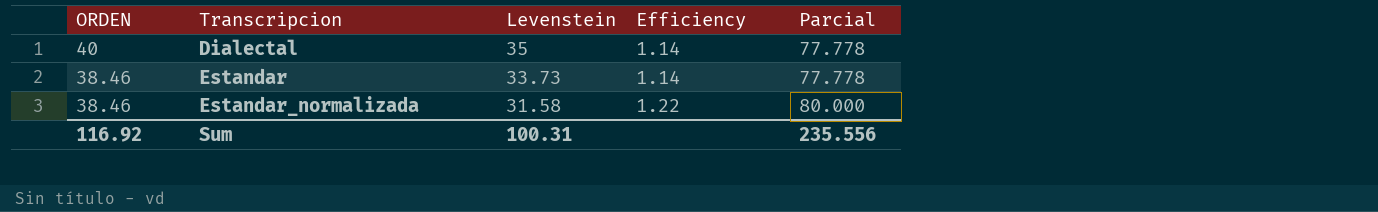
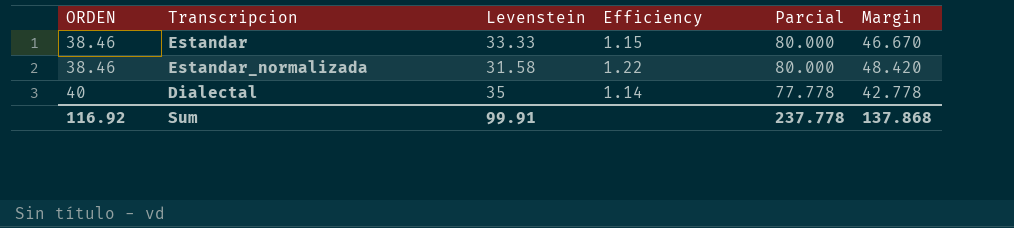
row order: ORDEN descending -> ORDEN ascending
column Margin | formula: none -> [Parcial] - [Levenstein]
Estandar | Levenstein: 33.73 -> 33.33
Estandar | Efficiency: 1.14 -> 1.15
Estandar | Parcial: 77.778 -> 80.000
Sum | Levenstein: 100.31 -> 99.91
Sum | Parcial: 235.556 -> 237.778

